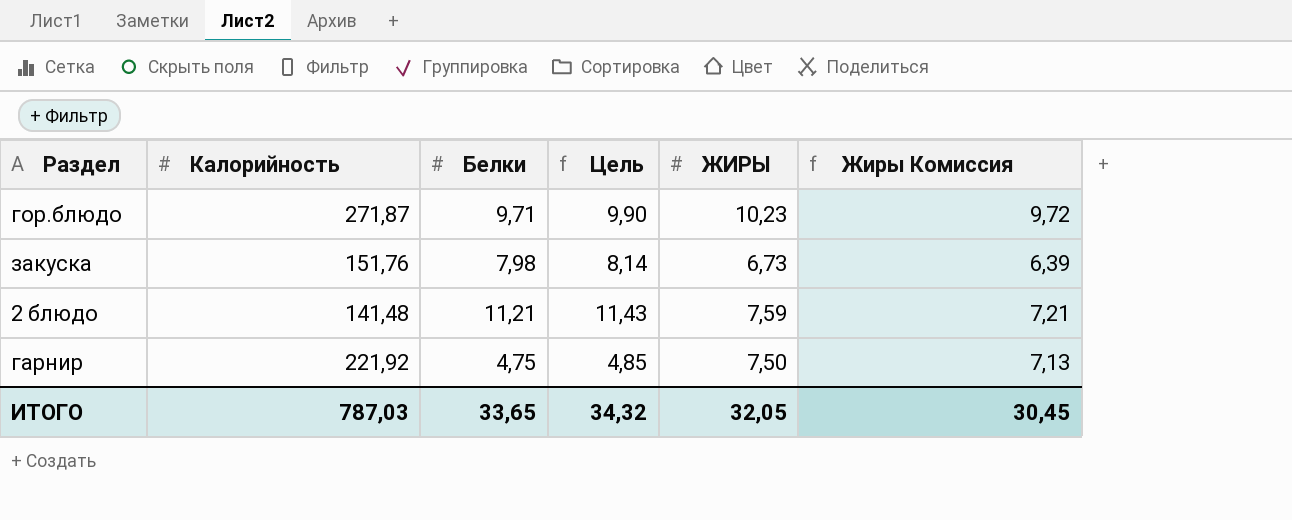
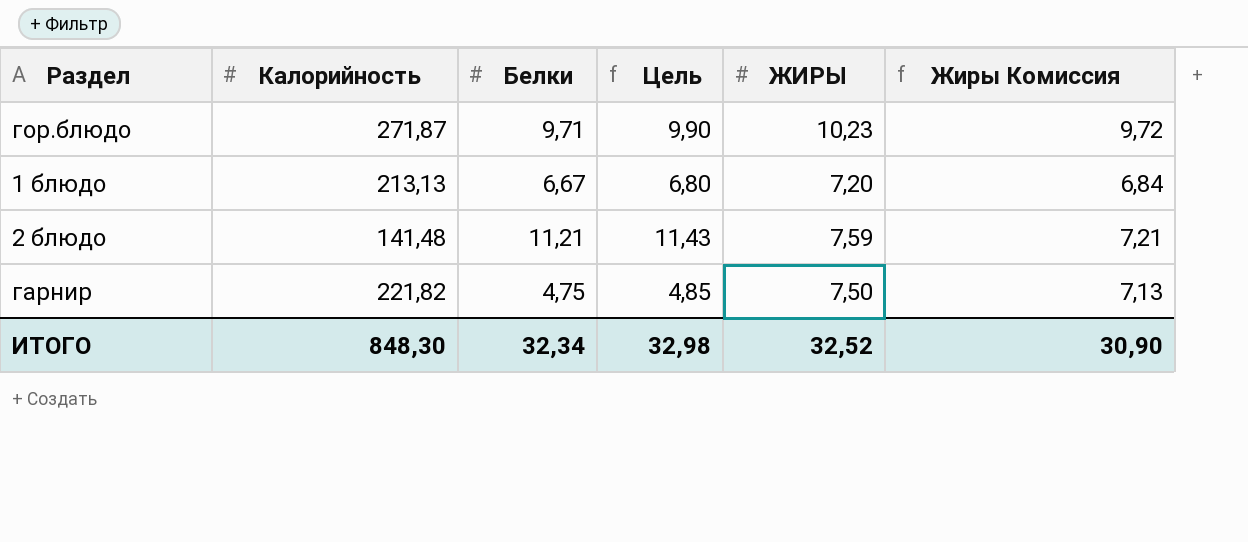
row закуска: 151,76 | 7,98 | 8,14 | 6,73 | 6,39 -> none
row 1 блюдо: none -> 213,13 | 6,67 | 6,80 | 7,20 | 6,84
гарнир | Калорийность: 221,92 -> 221,82
ИТОГО | Калорийность: 787,03 -> 848,30
ИТОГО | Белки: 33,65 -> 32,34
ИТОГО | Цель: 34,32 -> 32,98
ИТОГО | ЖИРЫ: 32,05 -> 32,52
ИТОГО | Жиры Комиссия: 30,45 -> 30,90

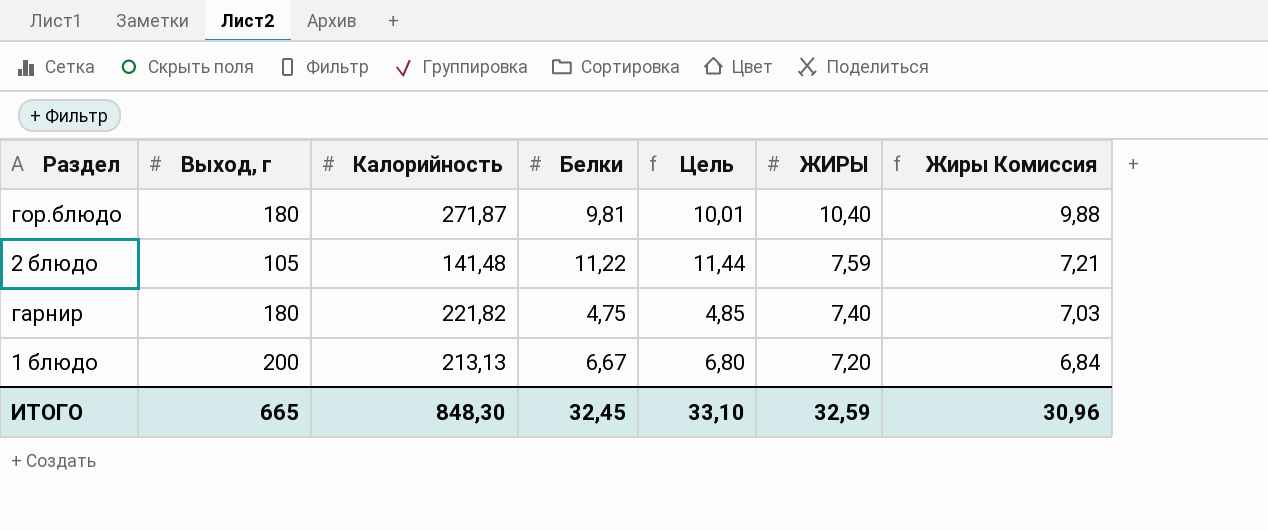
row order: none -> ЖИРЫ descending
column Выход, г | position: none -> 2
гор.блюдо | Белки: 9,71 -> 9,81
гор.блюдо | Цель: 9,90 -> 10,01
гор.блюдо | ЖИРЫ: 10,23 -> 10,40
гор.блюдо | Жиры Комиссия: 9,72 -> 9,88
2 блюдо | Белки: 11,21 -> 11,22
2 блюдо | Цель: 11,43 -> 11,44
гарнир | ЖИРЫ: 7,50 -> 7,40
гарнир | Жиры Комиссия: 7,13 -> 7,03
ИТОГО | Белки: 32,34 -> 32,45
ИТОГО | Цель: 32,98 -> 33,10
ИТОГО | ЖИРЫ: 32,52 -> 32,59
ИТОГО | Жиры Комиссия: 30,90 -> 30,96

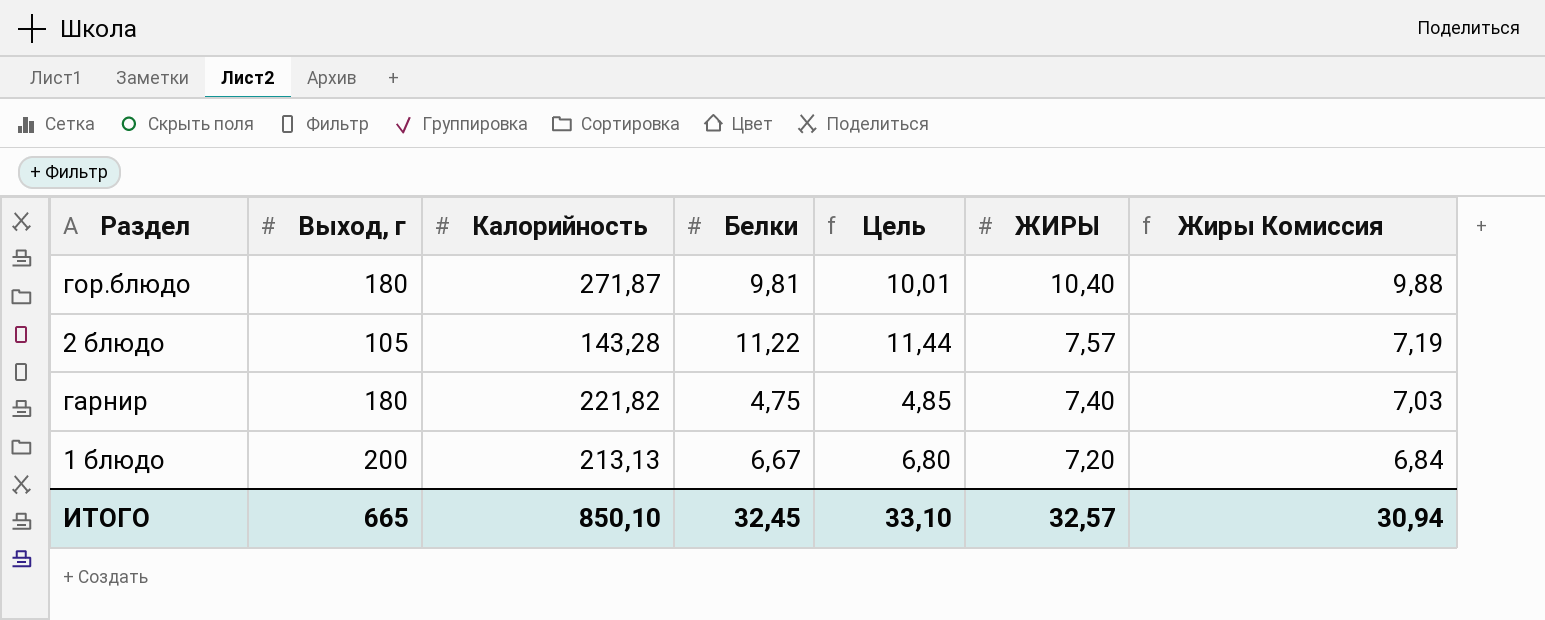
2 блюдо | Калорийность: 141,48 -> 143,28
2 блюдо | ЖИРЫ: 7,59 -> 7,57
2 блюдо | Жиры Комиссия: 7,21 -> 7,19
ИТОГО | Калорийность: 848,30 -> 850,10
ИТОГО | ЖИРЫ: 32,59 -> 32,57
ИТОГО | Жиры Комиссия: 30,96 -> 30,94

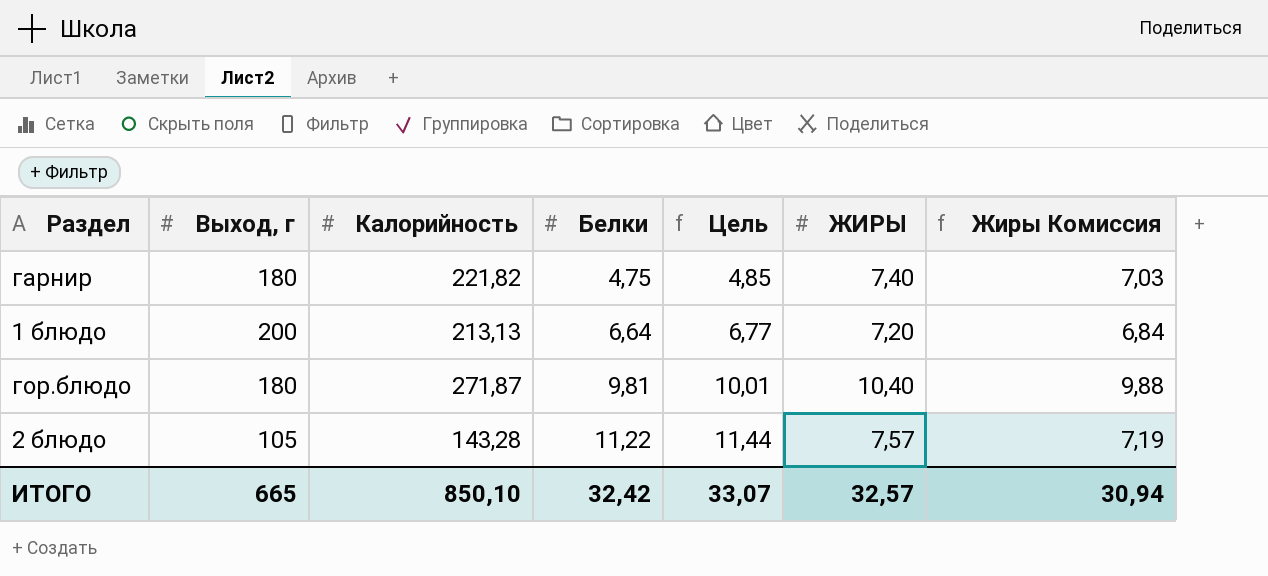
row order: ЖИРЫ descending -> Белки ascending
1 блюдо | Белки: 6,67 -> 6,64
1 блюдо | Цель: 6,80 -> 6,77
ИТОГО | Белки: 32,45 -> 32,42
ИТОГО | Цель: 33,10 -> 33,07

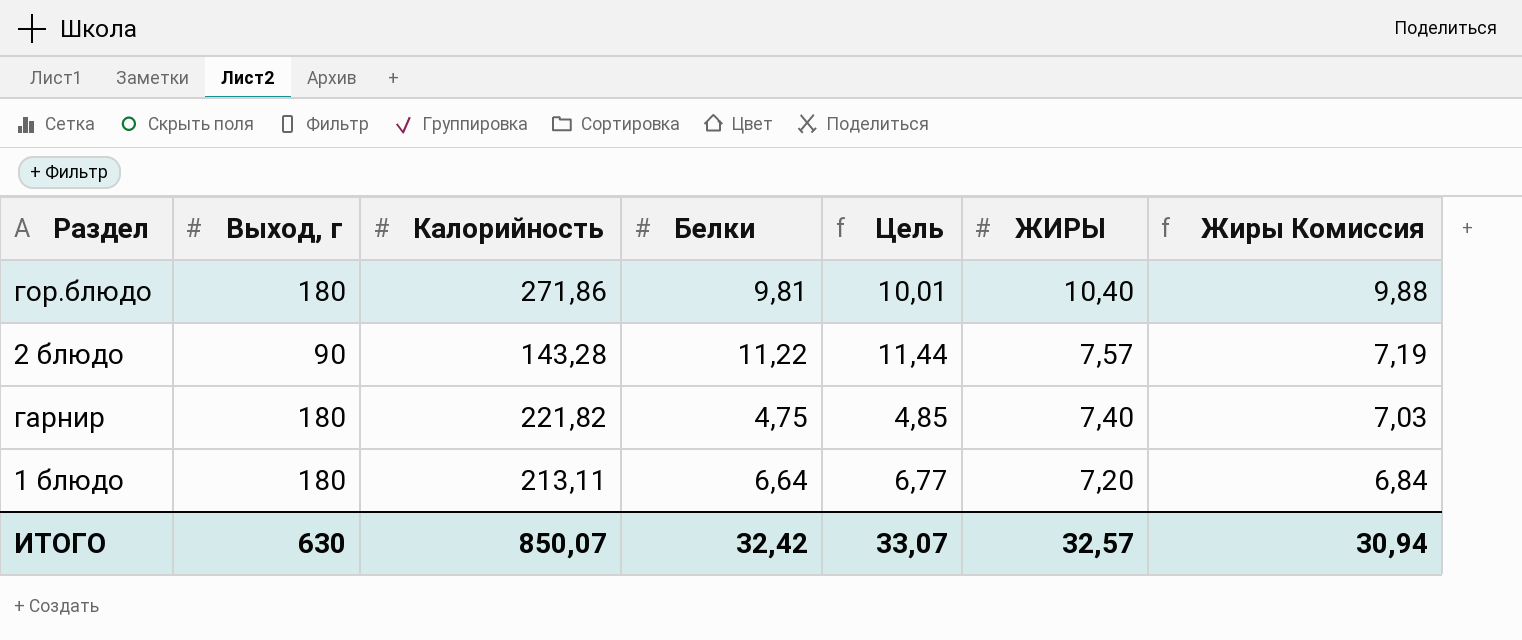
row order: Белки ascending -> ЖИРЫ descending
гор.блюдо | Калорийность: 271,87 -> 271,86
2 блюдо | Выход, г: 105 -> 90
1 блюдо | Выход, г: 200 -> 180
1 блюдо | Калорийность: 213,13 -> 213,11
ИТОГО | Выход, г: 665 -> 630
ИТОГО | Калорийность: 850,10 -> 850,07

